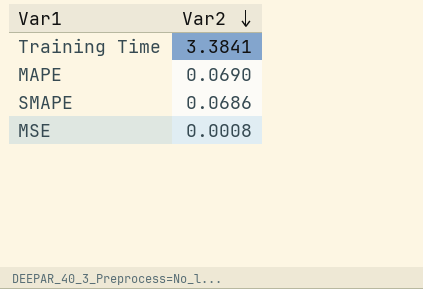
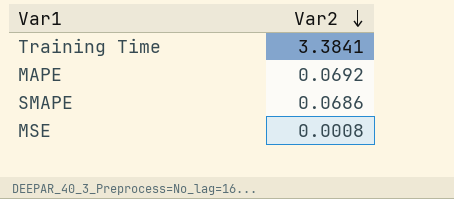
MAPE | Var2: 0.0690 -> 0.0692

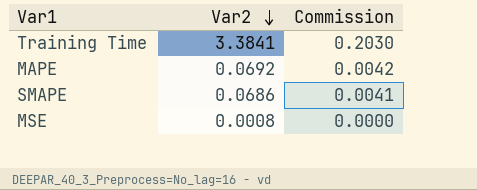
column Commission | formula: none -> [Var2] * 0.06

